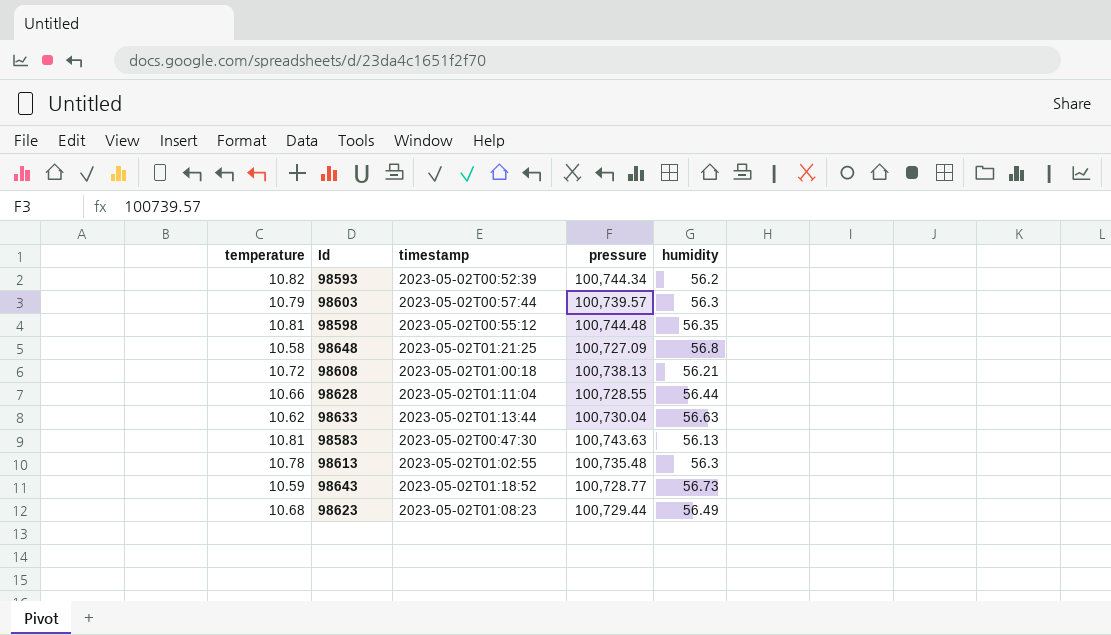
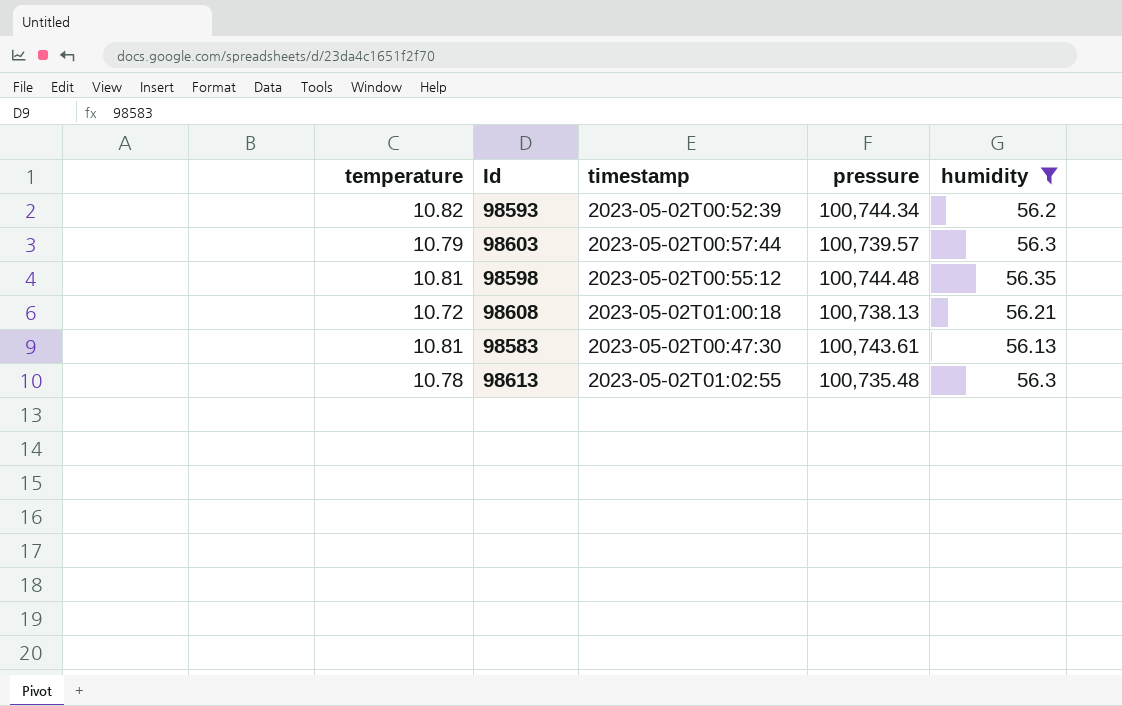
filter: none -> humidity <= 56.35
98583 | pressure: 100,743.63 -> 100,743.61

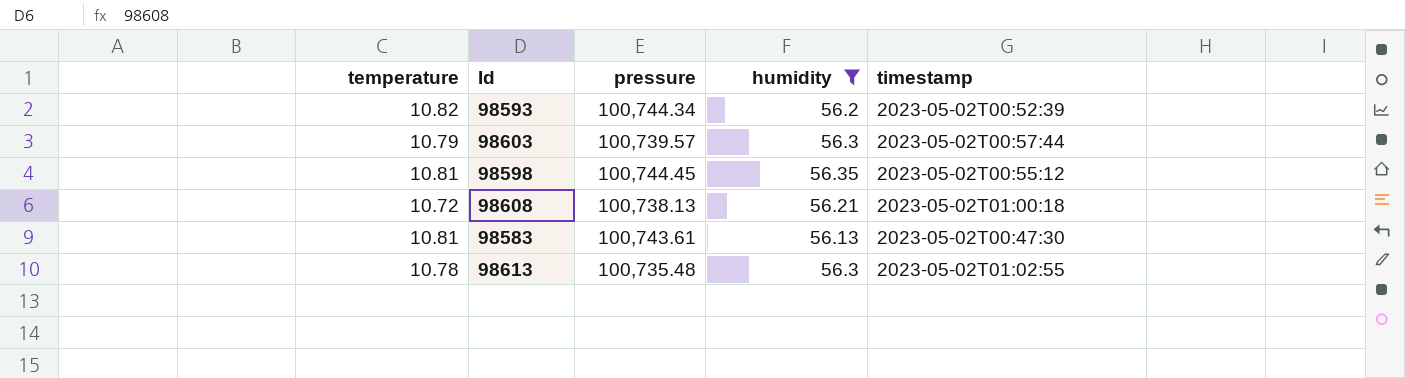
column timestamp | position: 3 -> 5
98598 | pressure: 100,744.48 -> 100,744.45

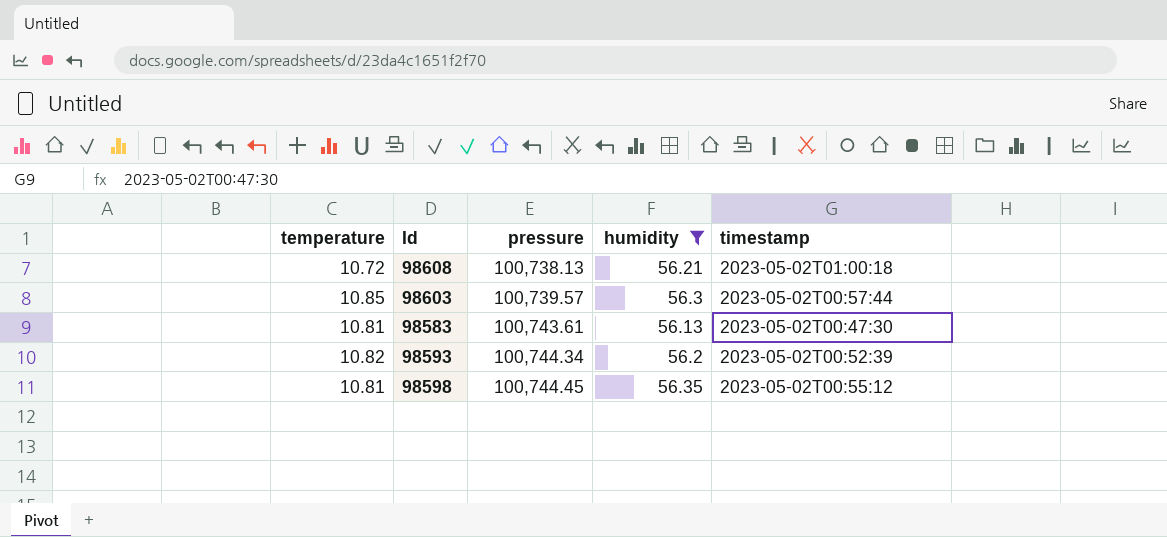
row order: none -> pressure ascending
row 98613: 10.78 | 100,735.48 | 56.3 | 2023-05-02T01:02:55 -> none
98603 | temperature: 10.79 -> 10.85

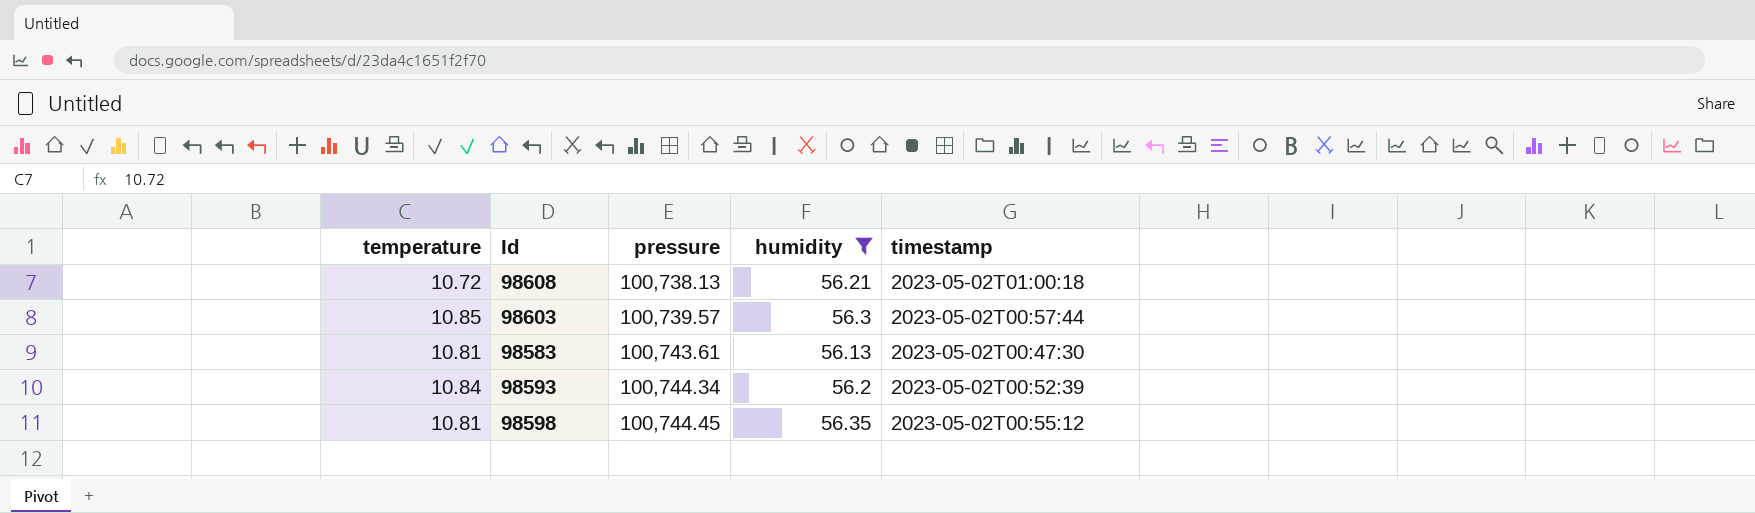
98593 | temperature: 10.82 -> 10.84

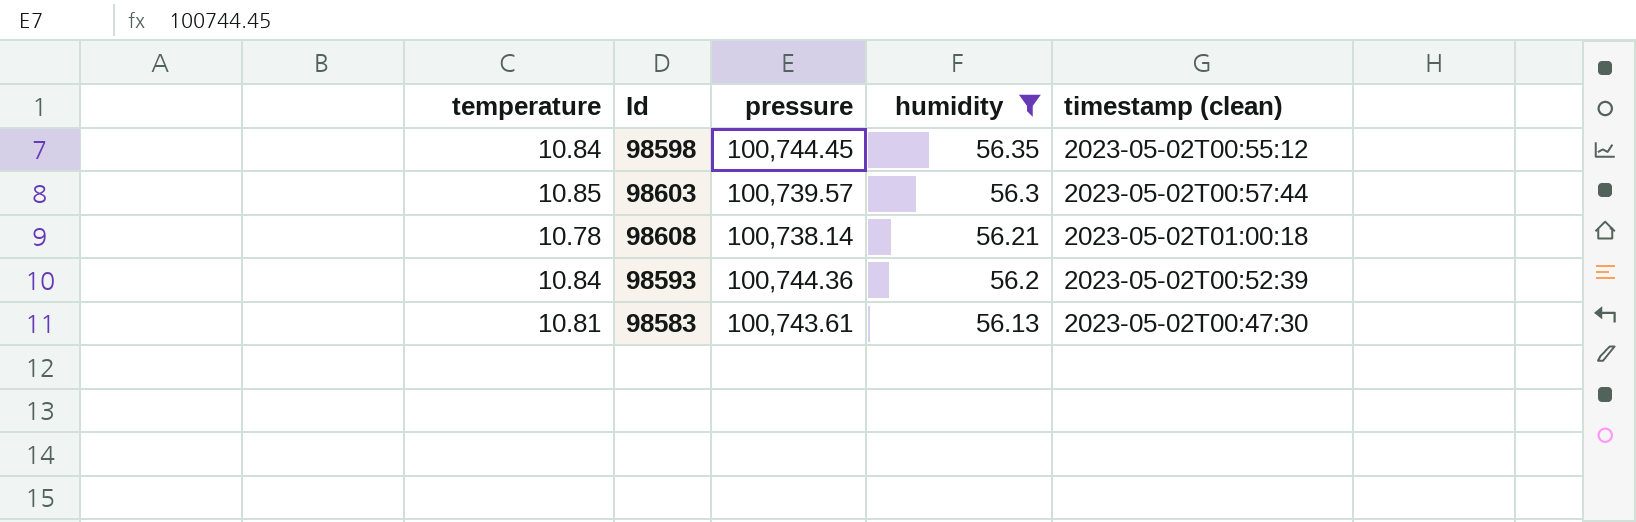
row order: pressure ascending -> humidity descending
column name: timestamp -> timestamp (clean)
98598 | temperature: 10.81 -> 10.84
98608 | temperature: 10.72 -> 10.78
98608 | pressure: 100,738.13 -> 100,738.14
98593 | pressure: 100,744.34 -> 100,744.36

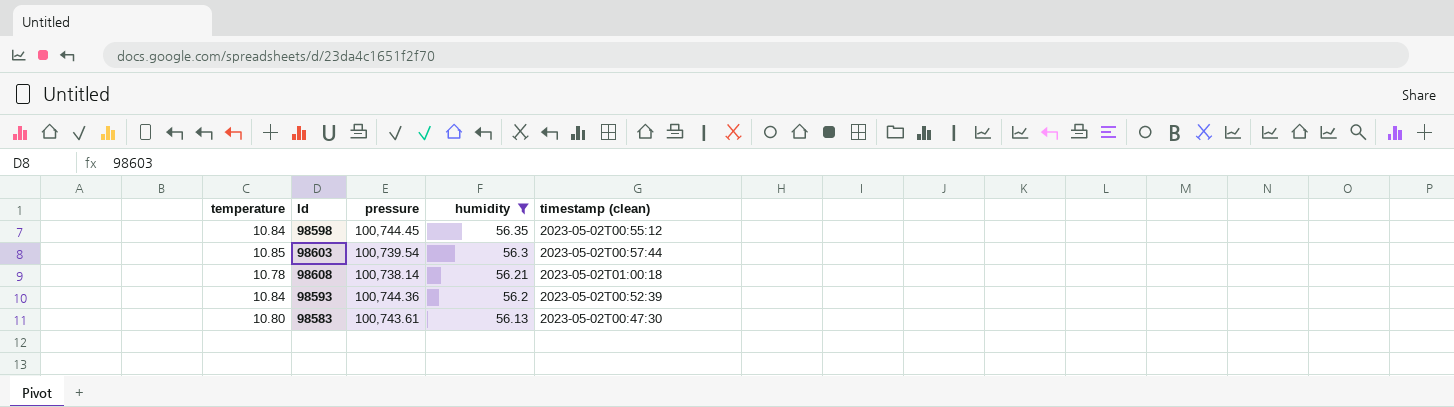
98603 | pressure: 100,739.57 -> 100,739.54
98583 | temperature: 10.81 -> 10.80

